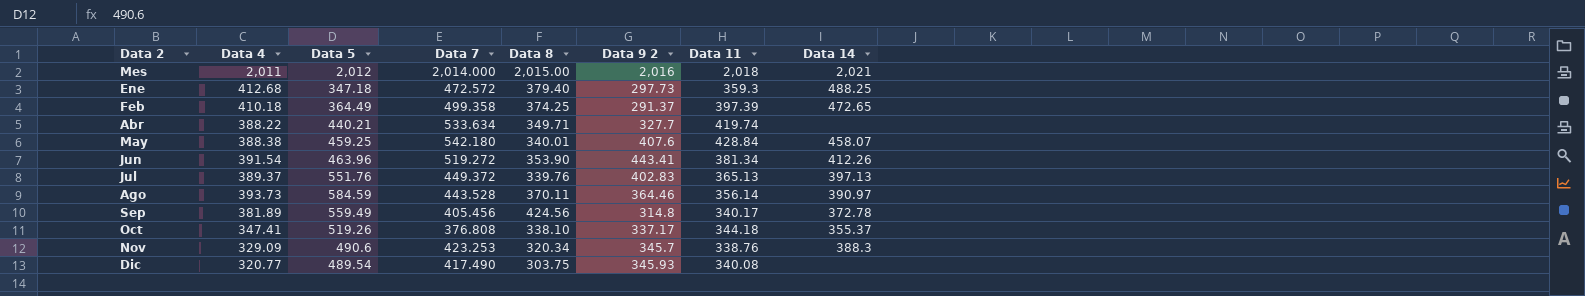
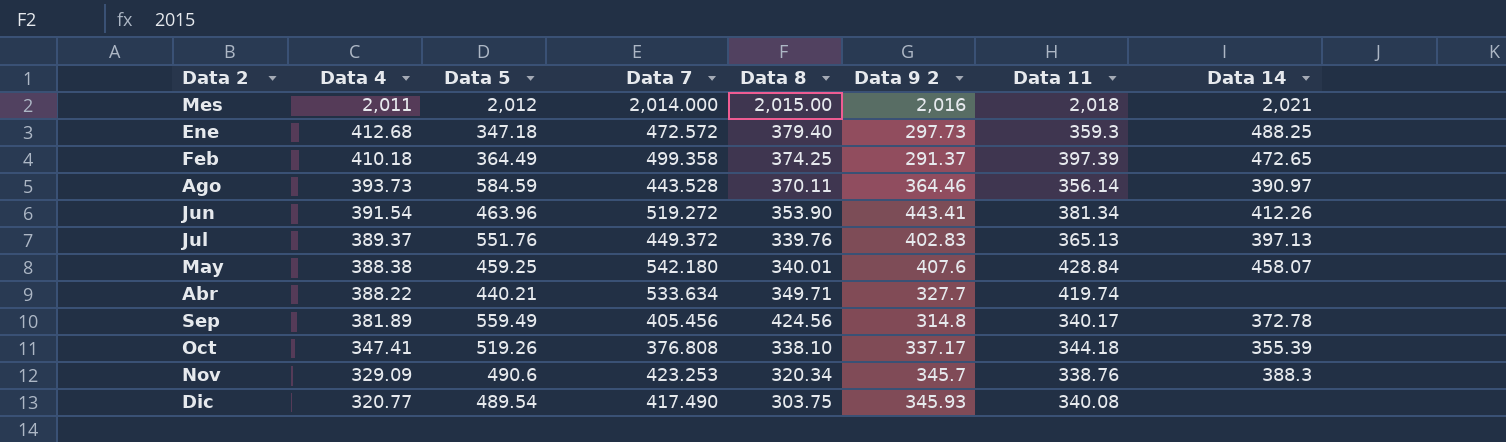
row order: none -> Data 4 descending
Oct | Data 14: 355.37 -> 355.39

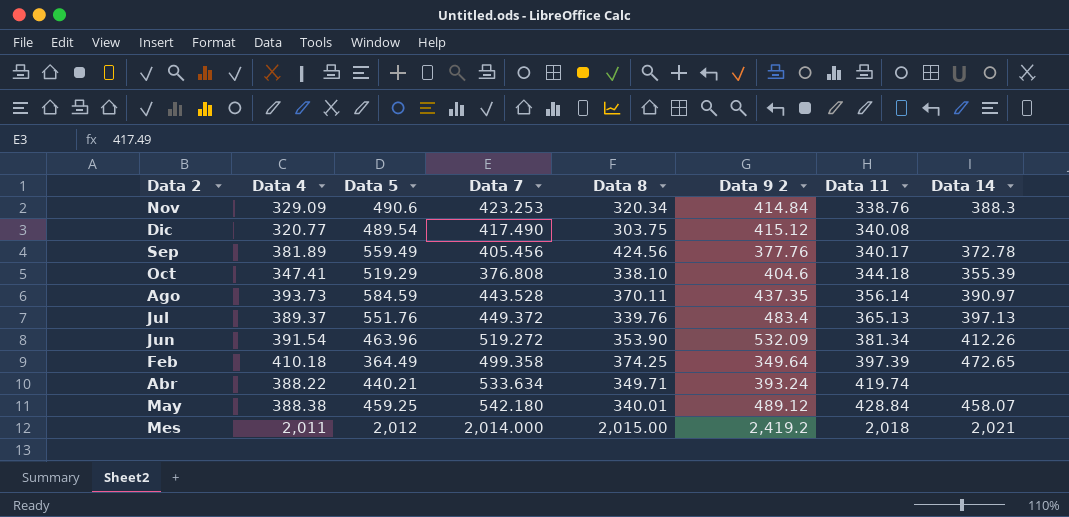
row order: Data 4 descending -> Data 11 ascending
row Ene: 412.68 | 347.18 | 472.572 | 379.40 | 297.73 | 359.3 | 488.25 -> none
Nov | Data 9 2: 345.7 -> 414.84
Dic | Data 9 2: 345.93 -> 415.12
Sep | Data 9 2: 314.8 -> 377.76
Oct | Data 5: 519.26 -> 519.29
Oct | Data 9 2: 337.17 -> 404.6
Ago | Data 9 2: 364.46 -> 437.35
Jul | Data 9 2: 402.83 -> 483.4
Jun | Data 9 2: 443.41 -> 532.09
Feb | Data 9 2: 291.37 -> 349.64
Abr | Data 9 2: 327.7 -> 393.24
May | Data 9 2: 407.6 -> 489.12
Mes | Data 9 2: 2,016 -> 2,419.2

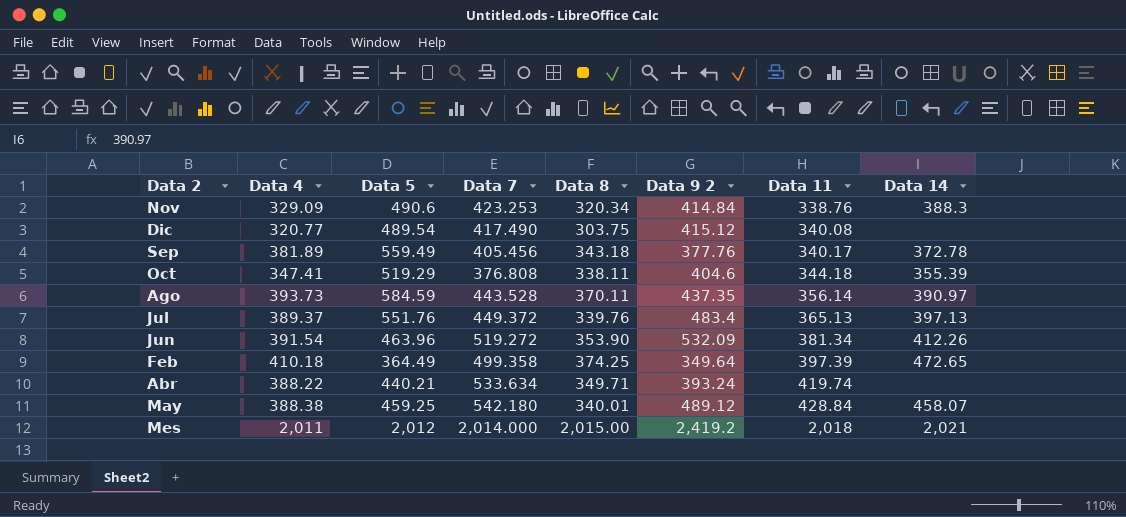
Sep | Data 8: 424.56 -> 343.18
Oct | Data 8: 338.10 -> 338.11

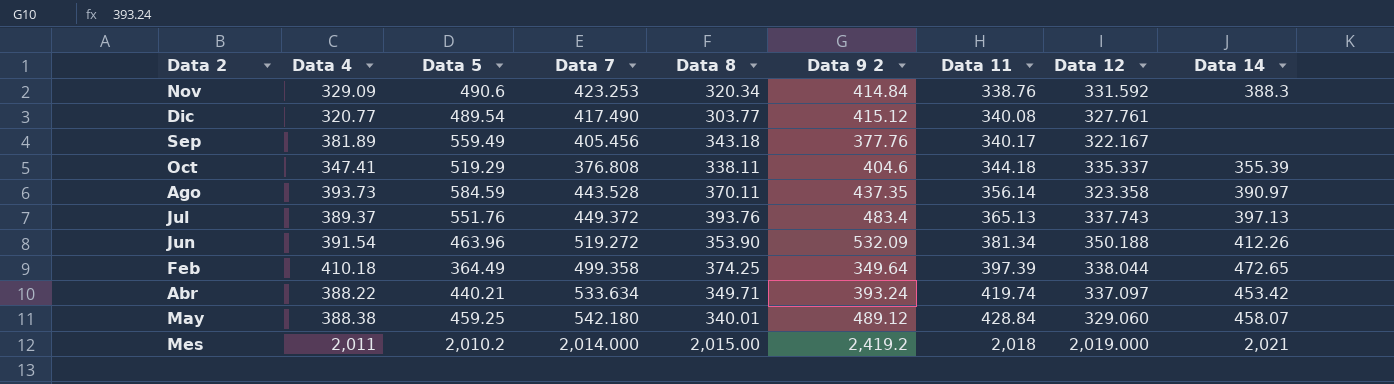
column Data 12 | position: none -> 8
Dic | Data 8: 303.75 -> 303.77
Sep | Data 14: 372.78 -> none
Jul | Data 8: 339.76 -> 393.76
Abr | Data 14: none -> 453.42
Mes | Data 5: 2,012 -> 2,010.2

